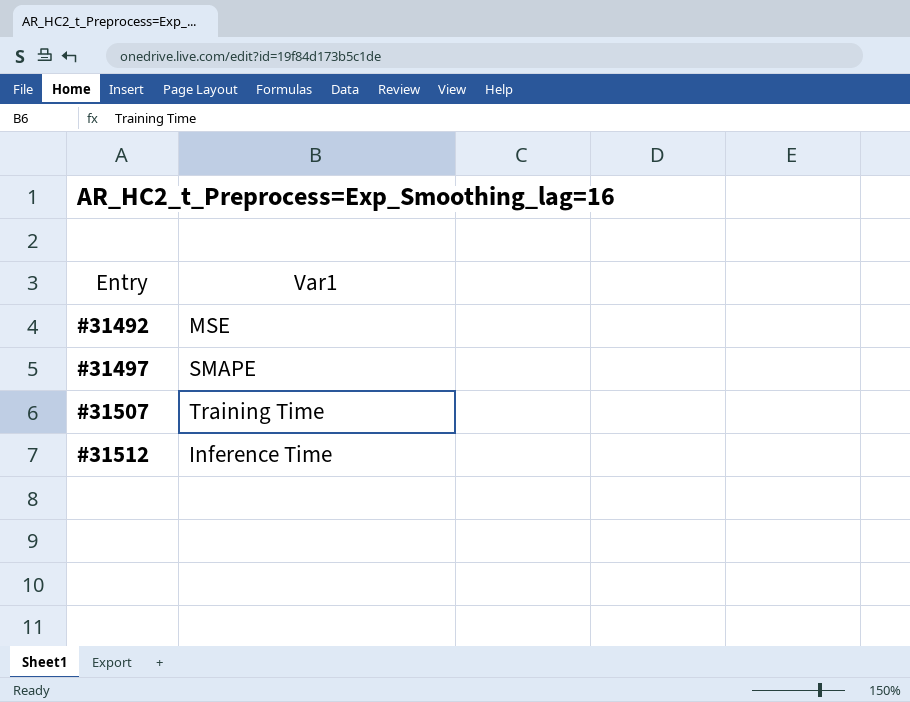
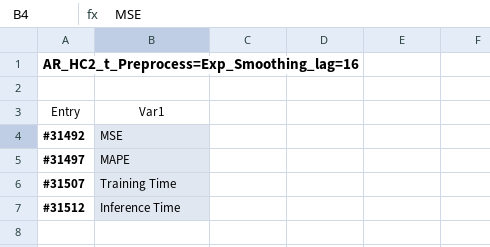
#31497 | Var1: SMAPE -> MAPE

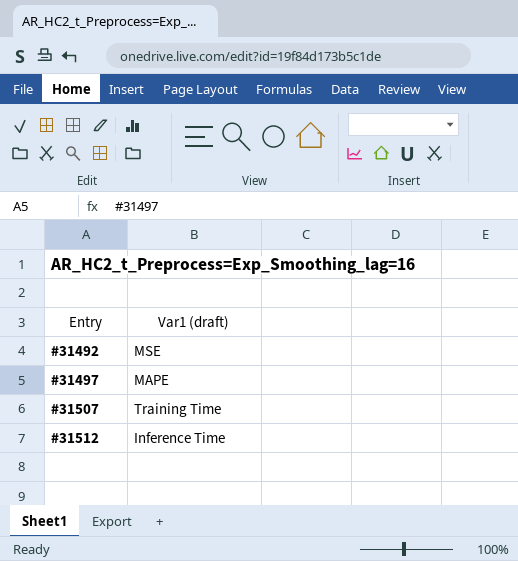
column name: Var1 -> Var1 (draft)

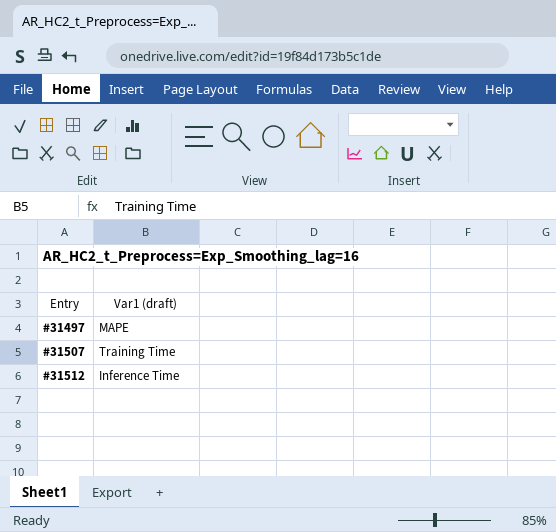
row #31492: MSE -> none

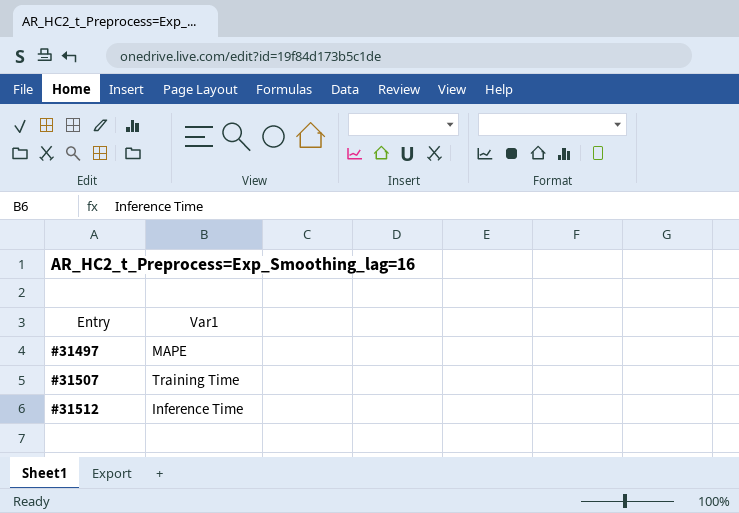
column name: Var1 (draft) -> Var1

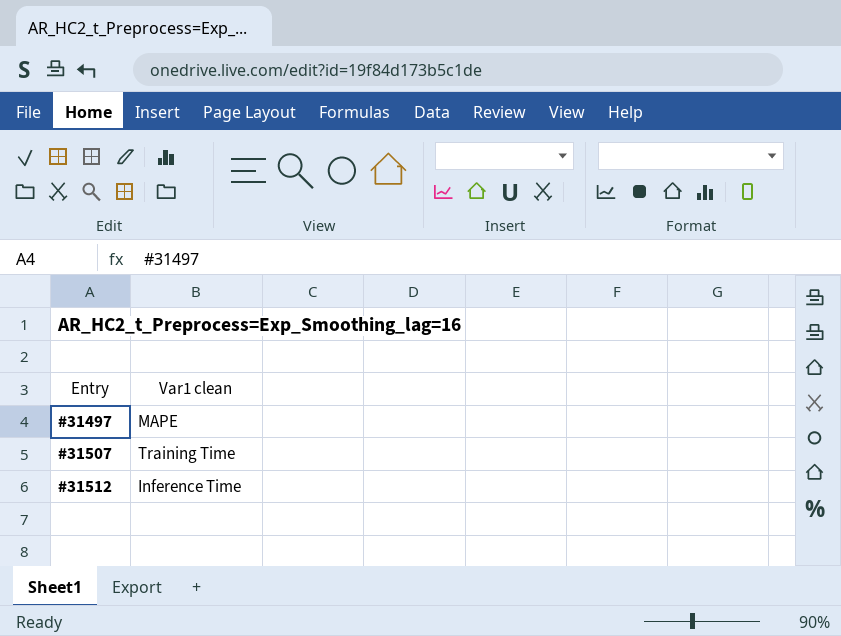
column name: Var1 -> Var1 clean

